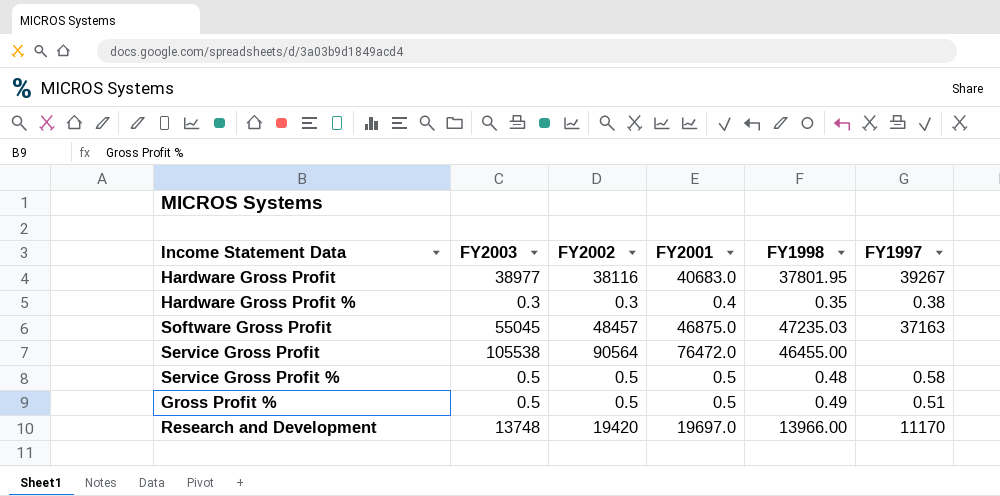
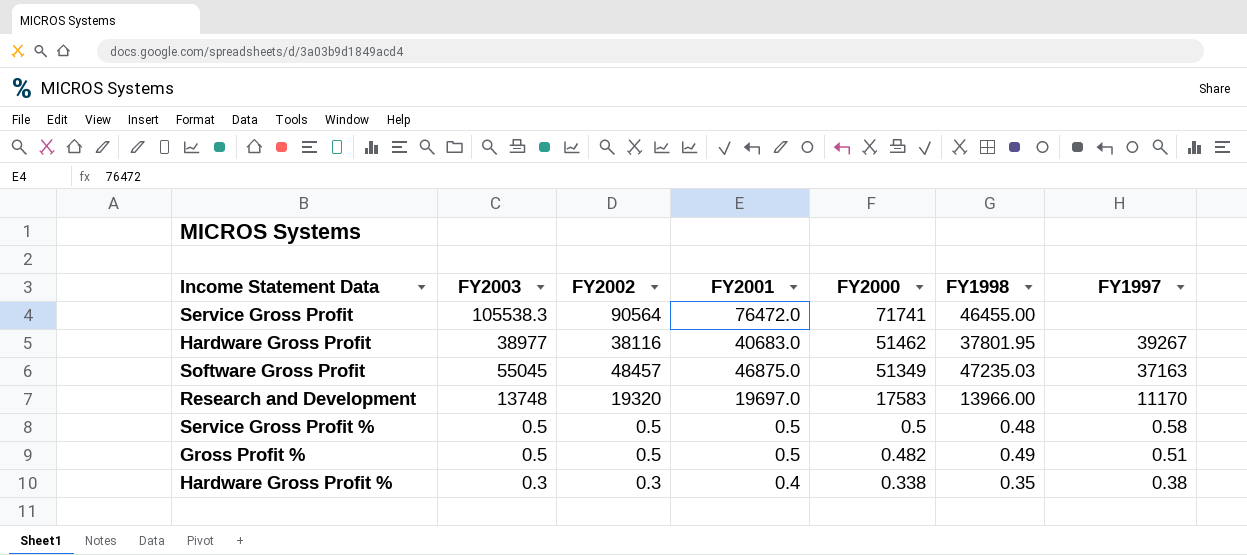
row order: none -> FY2000 descending
column FY2000 | position: none -> 5
Service Gross Profit | FY2003: 105538 -> 105538.3
Research and Development | FY2002: 19420 -> 19320

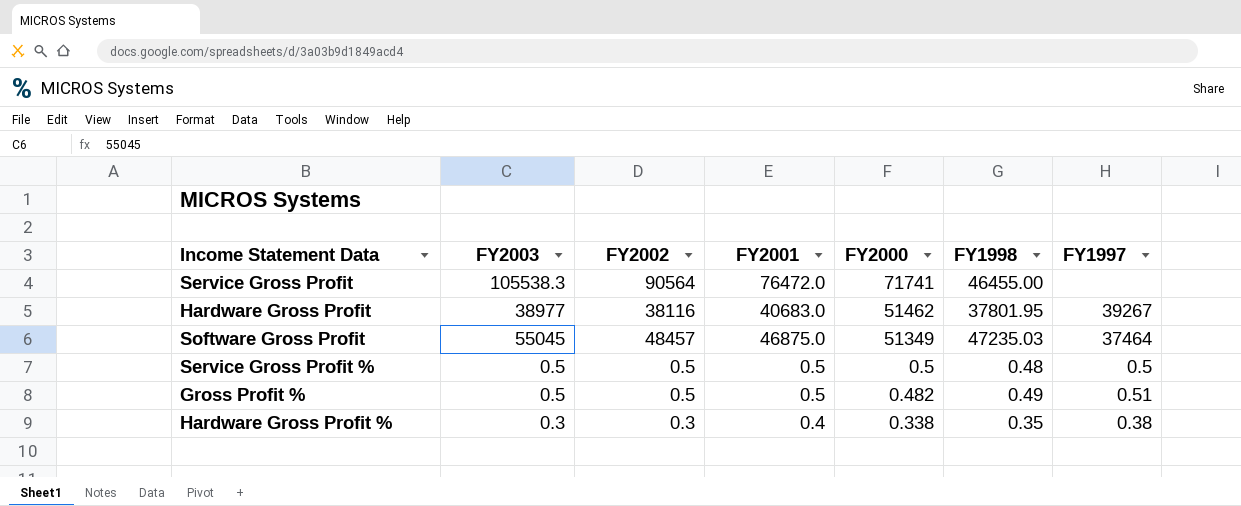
row Research and Development: 13748 | 19320 | 19697.0 | 17583 | 13966.00 | 11170 -> none
Software Gross Profit | FY1997: 37163 -> 37464
Service Gross Profit % | FY1997: 0.58 -> 0.5

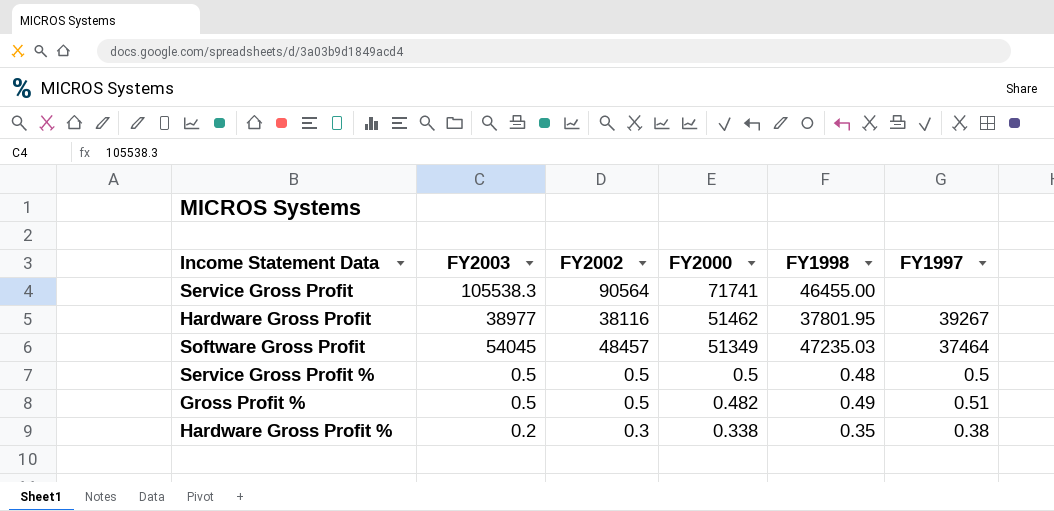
column FY2001 | position: 4 -> none
Software Gross Profit | FY2003: 55045 -> 54045
Hardware Gross Profit % | FY2003: 0.3 -> 0.2

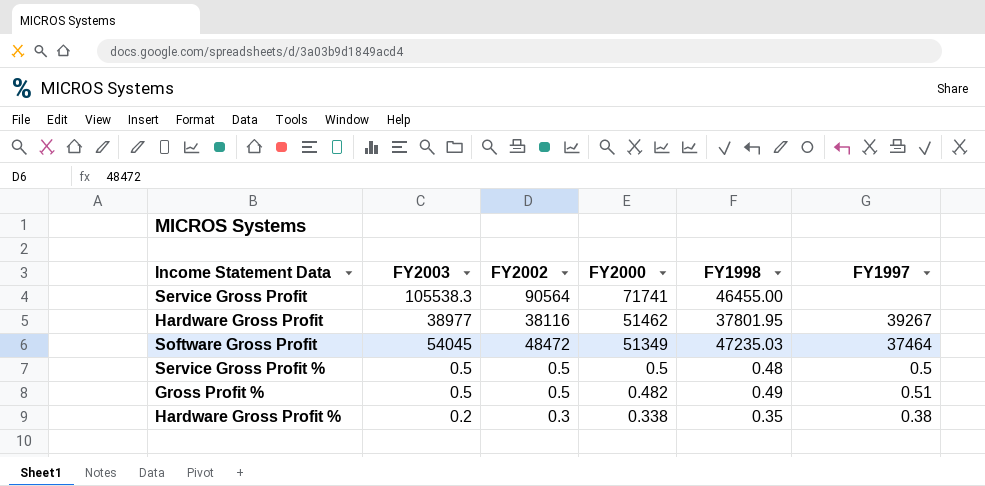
Software Gross Profit | FY2002: 48457 -> 48472

